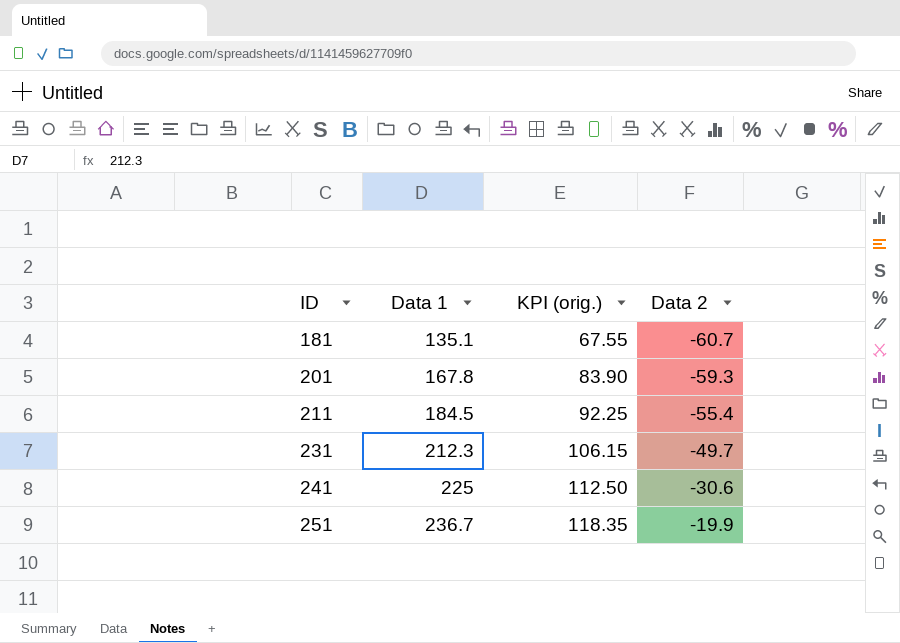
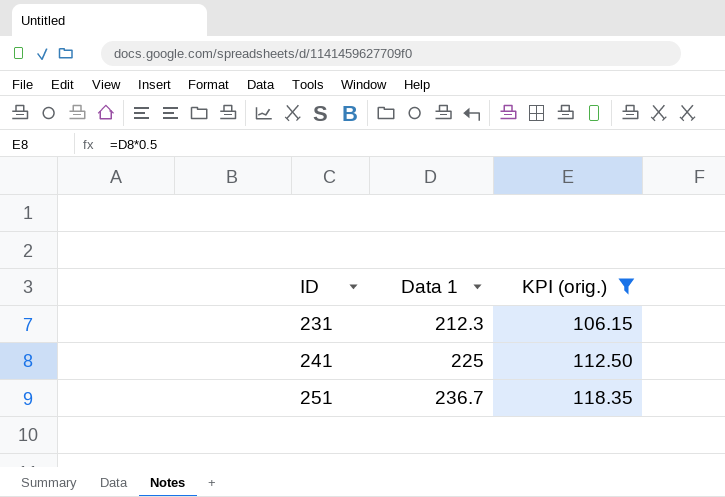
filter: none -> KPI (orig.) >= 106.15
column Data 2 | position: 4 -> none

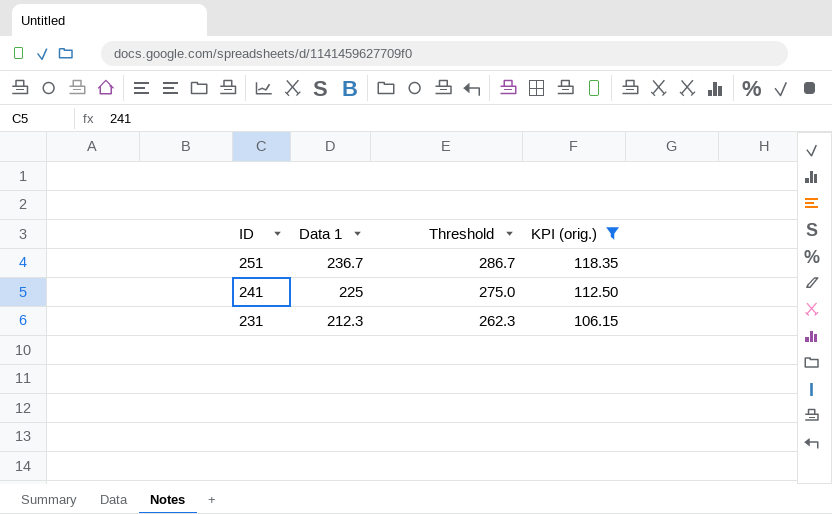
row order: ID ascending -> ID descending
column Threshold | formula: none -> [Data 1] + 50

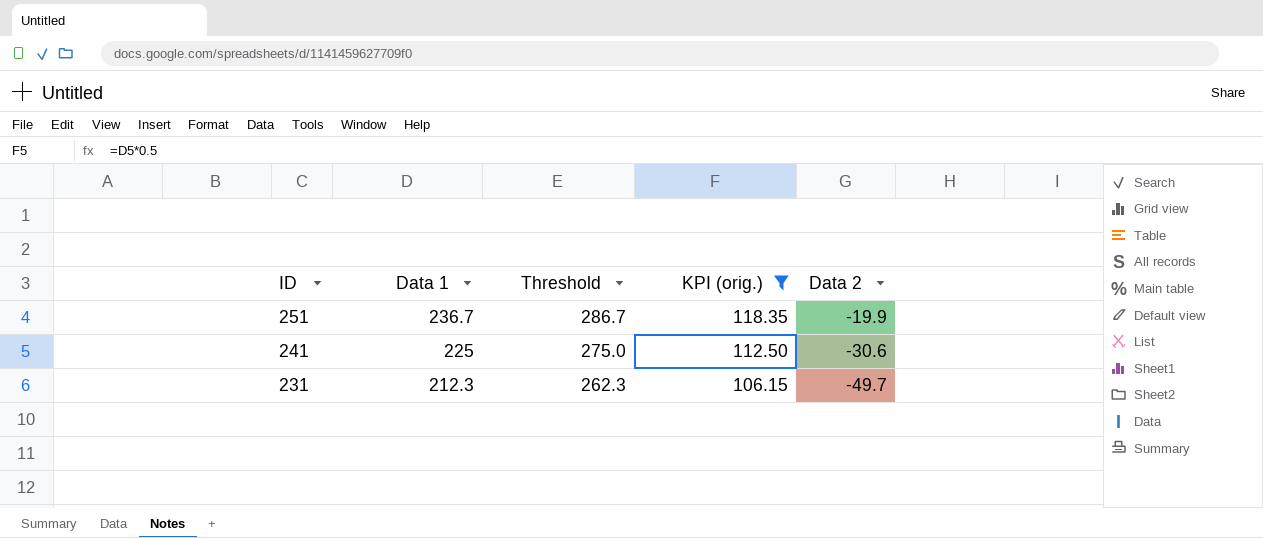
column Data 2 | position: none -> 5

